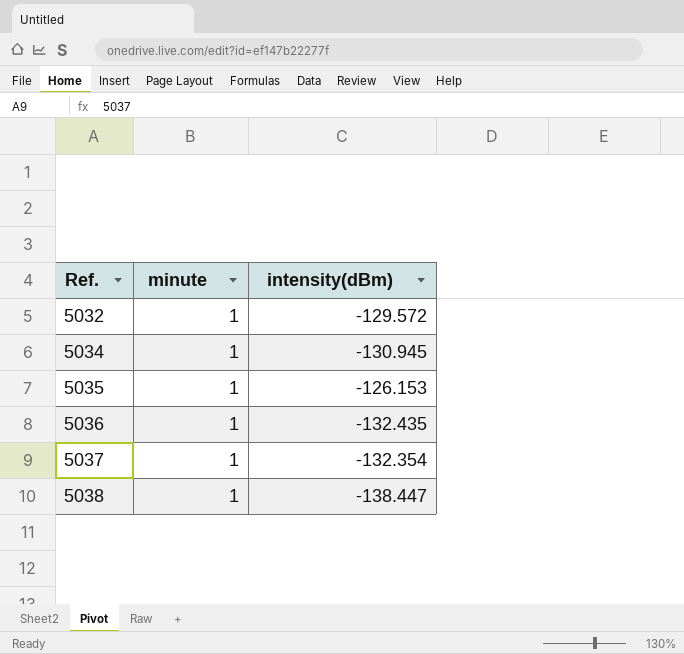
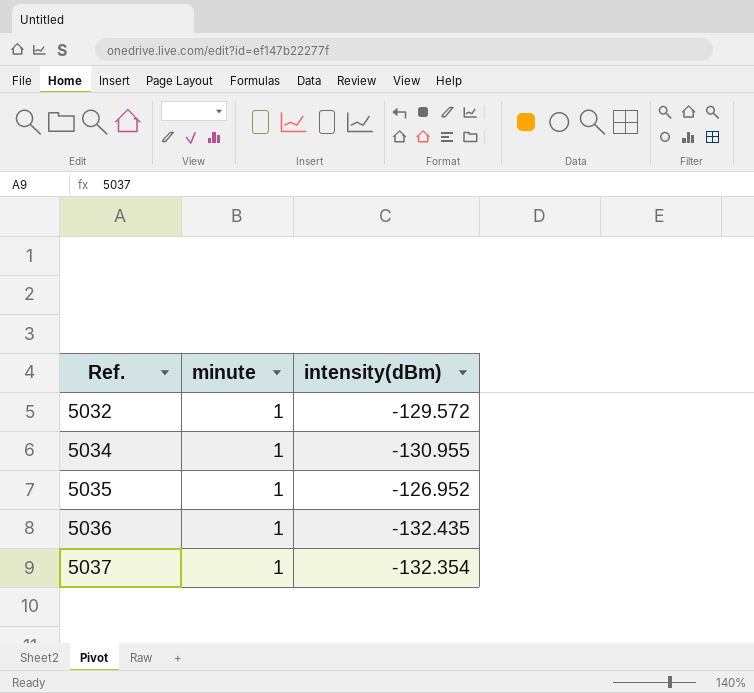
row 5038: 1 | -138.447 -> none
5034 | intensity(dBm): -130.945 -> -130.955
5035 | intensity(dBm): -126.153 -> -126.952

